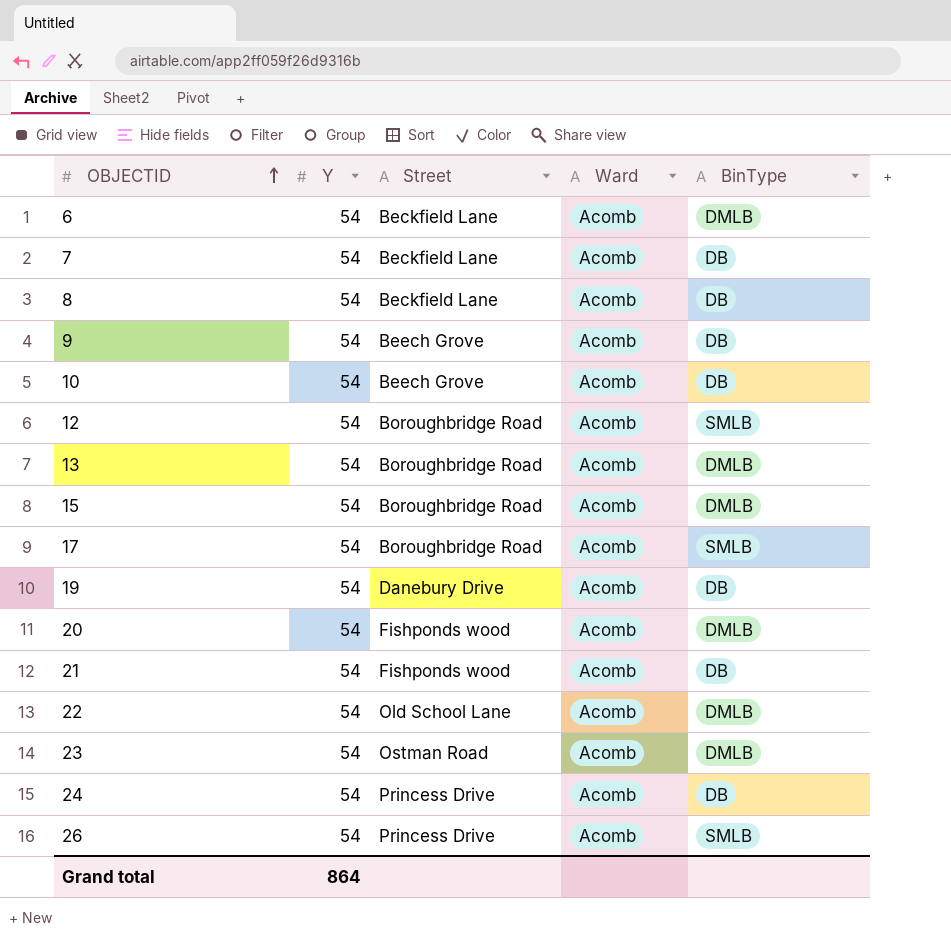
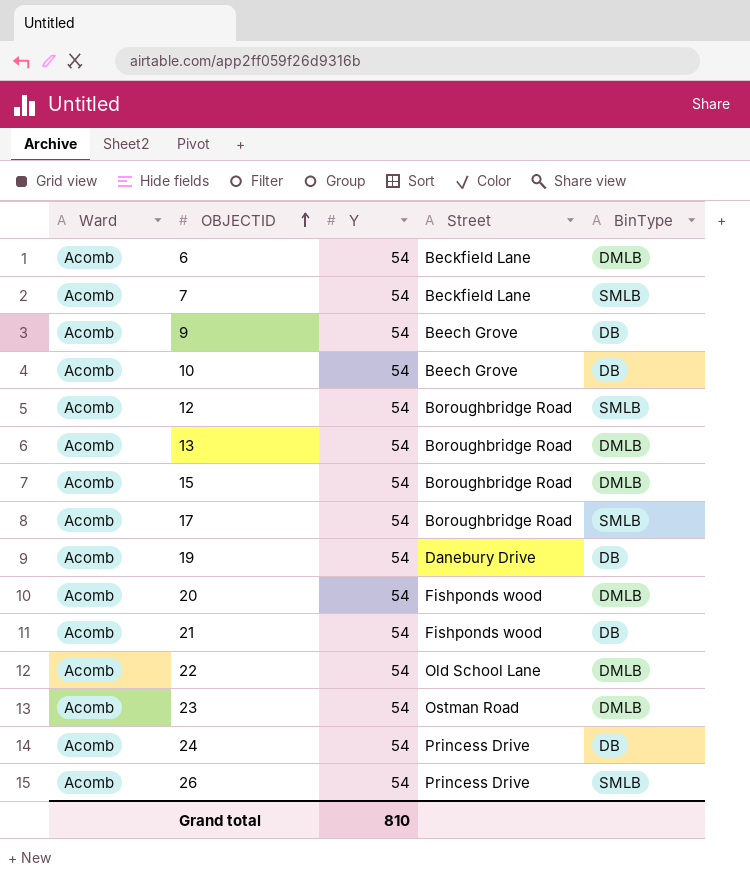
column Ward | position: 4 -> 1
row 8: 54 | Beckfield Lane | Acomb | DB -> none
7 | BinType: DB -> SMLB
Grand total | Y: 864 -> 810

